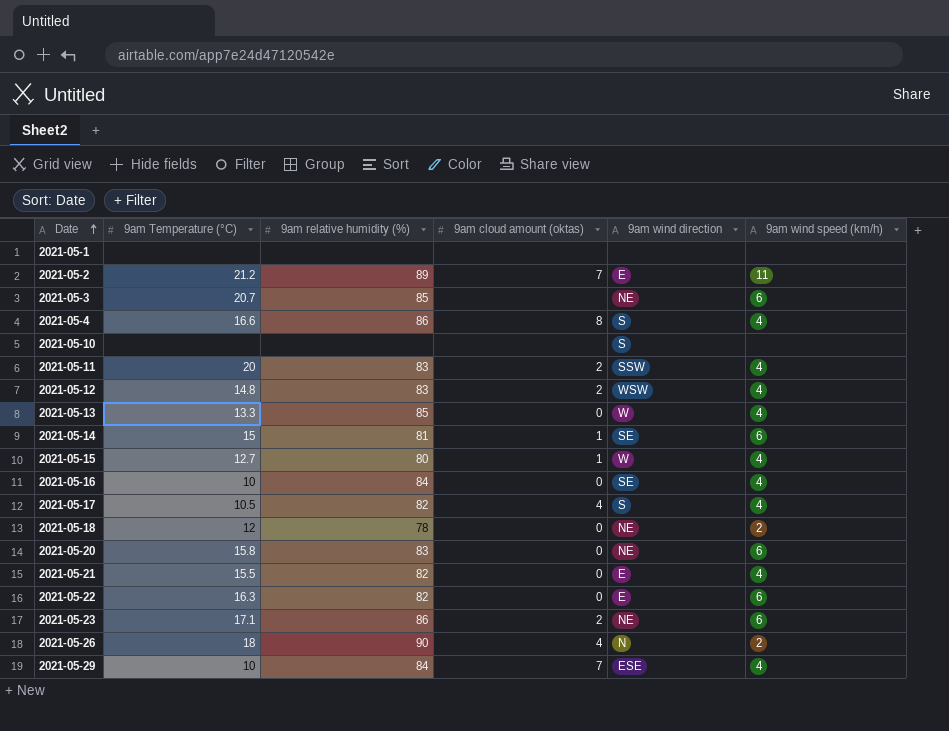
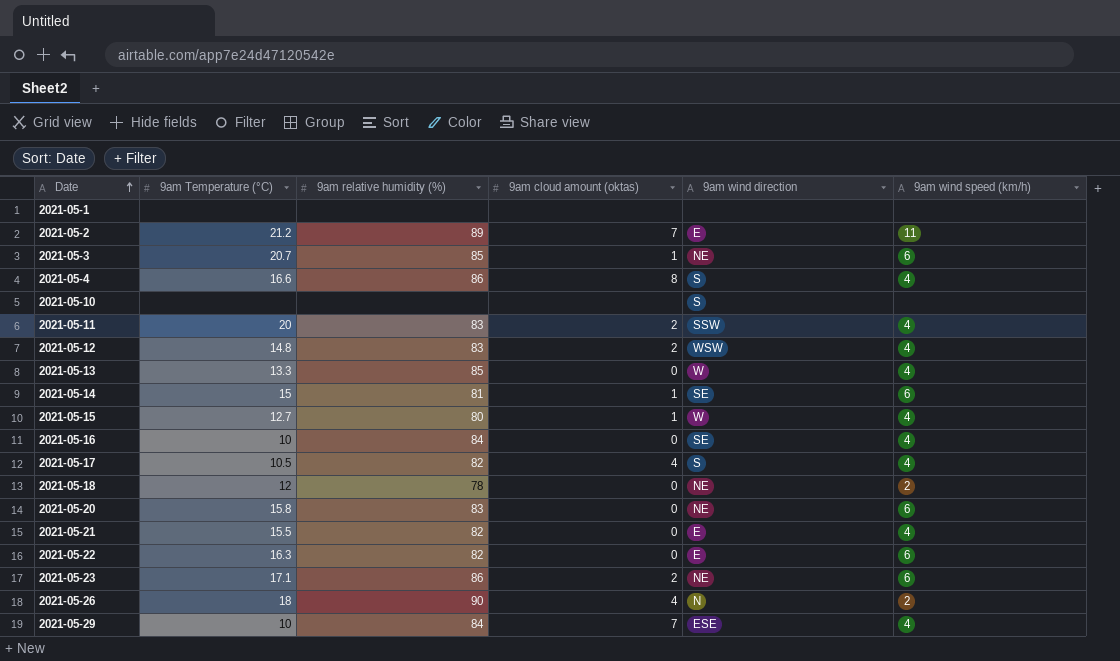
2021-05-3 | 9am cloud amount (oktas): none -> 1

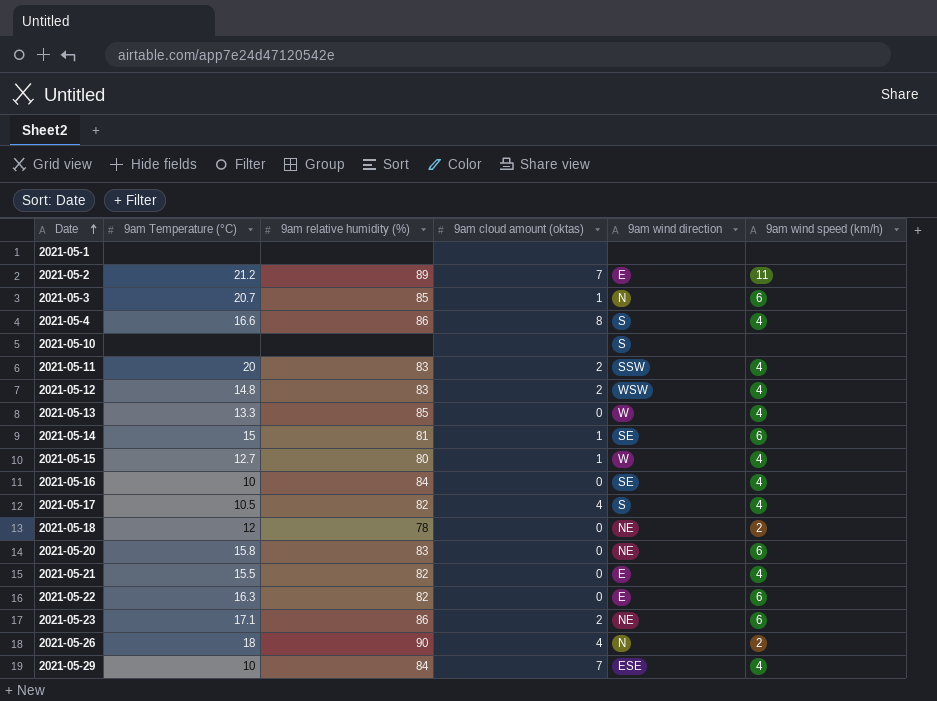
2021-05-3 | 9am wind direction: NE -> N

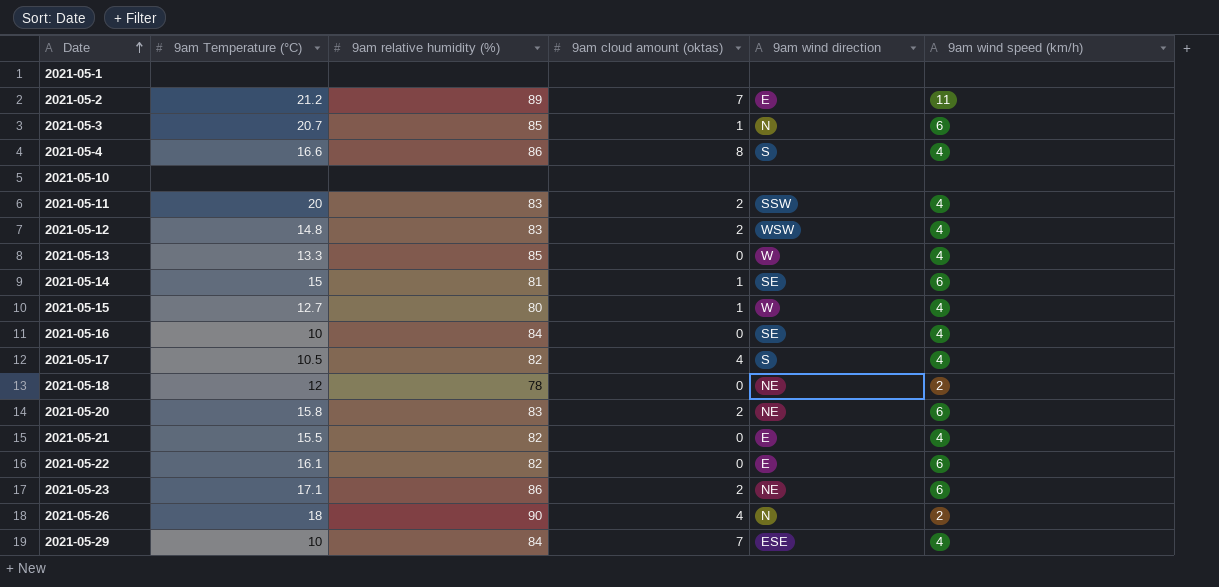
2021-05-10 | 9am wind direction: S -> none
2021-05-20 | 9am cloud amount (oktas): 0 -> 2
2021-05-22 | 9am Temperature (°C): 16.3 -> 16.1

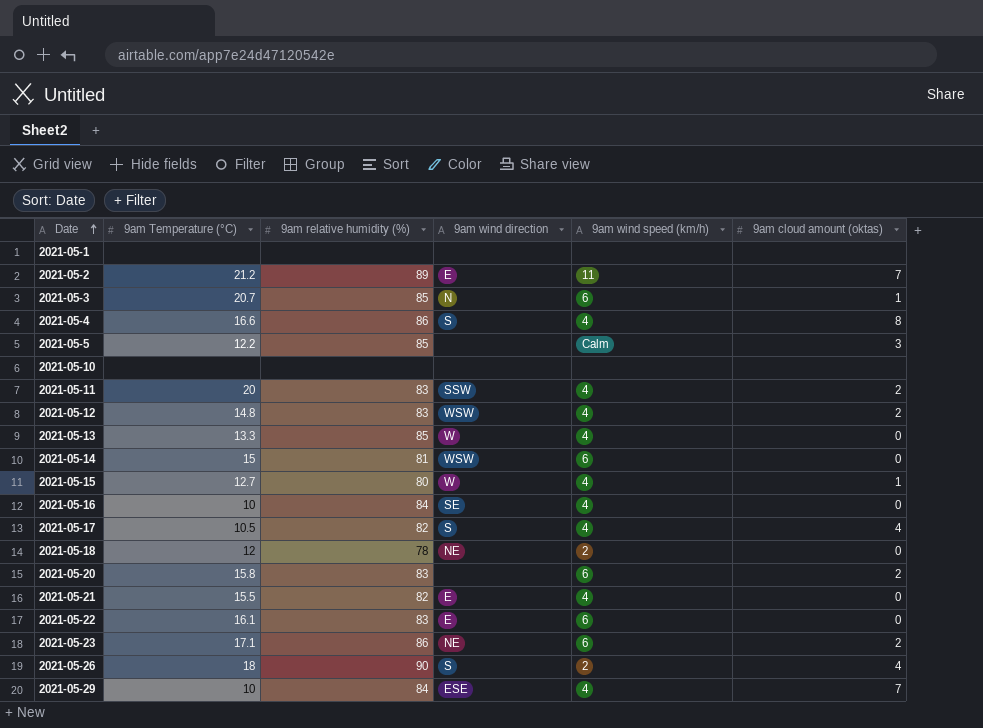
column 9am cloud amount (oktas) | position: 4 -> 6
row 2021-05-5: none -> 12.2 | 85 | none | Calm | 3
2021-05-14 | 9am wind direction: SE -> WSW
2021-05-14 | 9am cloud amount (oktas): 1 -> 0
2021-05-20 | 9am wind direction: NE -> none
2021-05-22 | 9am relative humidity (%): 82 -> 83
2021-05-26 | 9am wind direction: N -> S

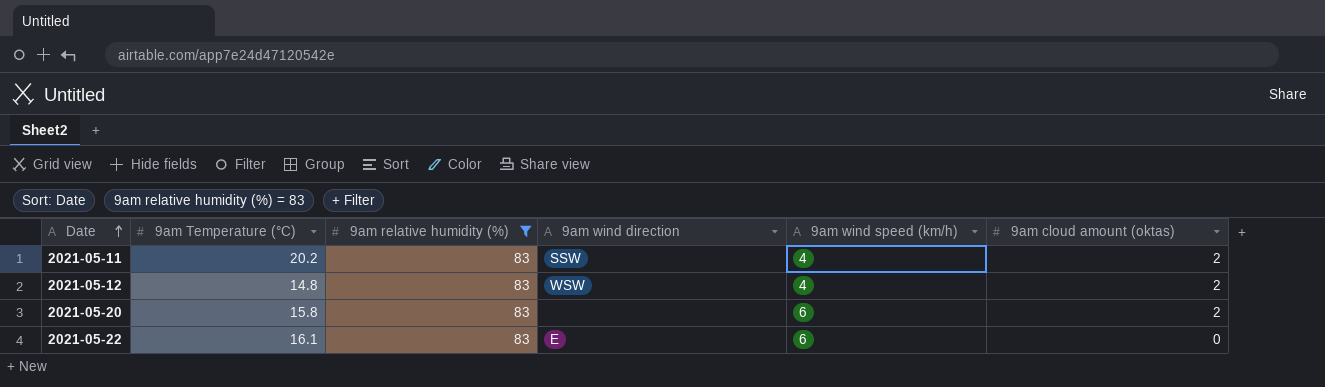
filter: none -> 9am relative humidity (%) = 83
2021-05-11 | 9am Temperature (°C): 20 -> 20.2

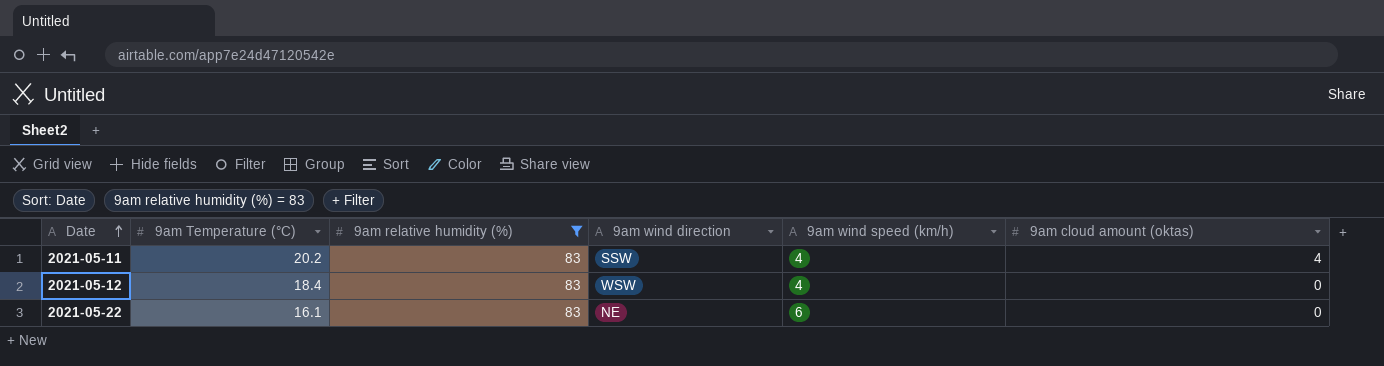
row 2021-05-20: 15.8 | 83 | none | 6 | 2 -> none
2021-05-11 | 9am cloud amount (oktas): 2 -> 4
2021-05-12 | 9am Temperature (°C): 14.8 -> 18.4
2021-05-12 | 9am cloud amount (oktas): 2 -> 0
2021-05-22 | 9am wind direction: E -> NE

